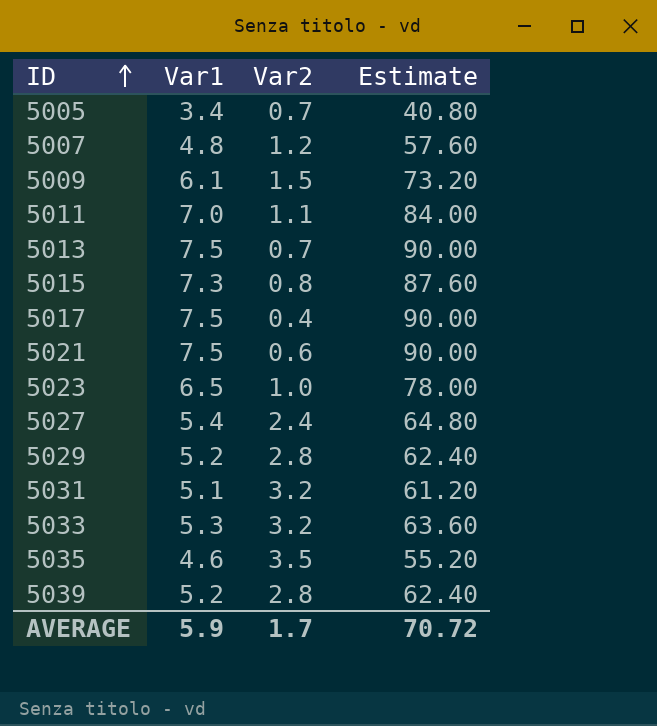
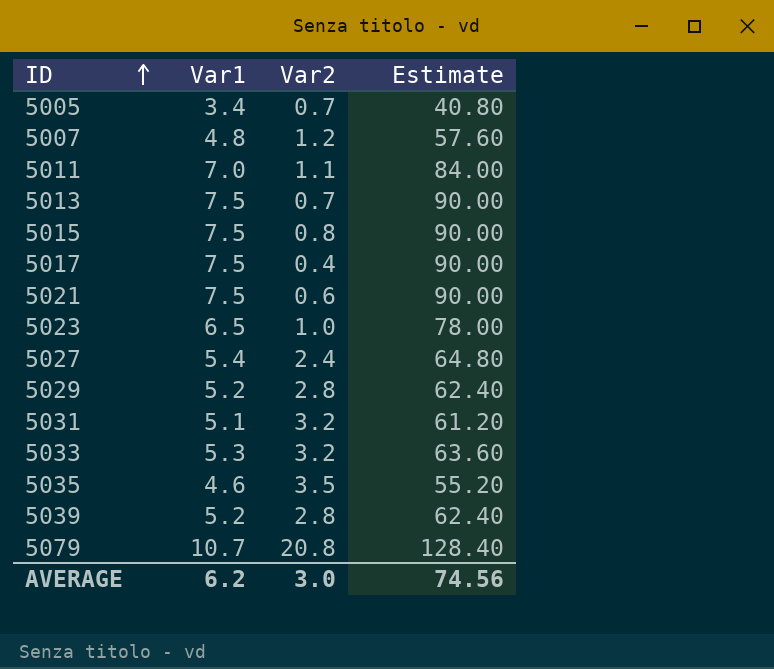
row 5009: 6.1 | 1.5 | 73.20 -> none
5015 | Var1: 7.3 -> 7.5
5015 | Estimate: 87.60 -> 90.00
row 5079: none -> 10.7 | 20.8 | 128.40
AVERAGE | Var1: 5.9 -> 6.2
AVERAGE | Var2: 1.7 -> 3.0
AVERAGE | Estimate: 70.72 -> 74.56

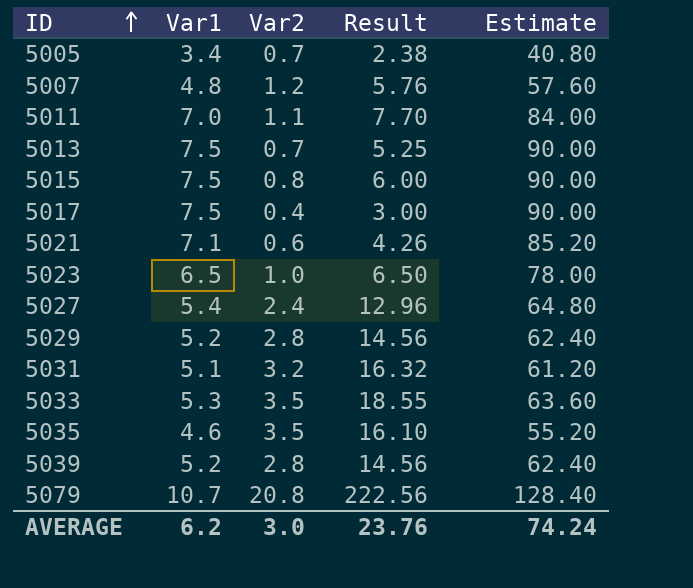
column Result | formula: none -> [Var1] * [Var2]
5021 | Var1: 7.5 -> 7.1
5021 | Estimate: 90.00 -> 85.20
5033 | Var2: 3.2 -> 3.5
AVERAGE | Estimate: 74.56 -> 74.24

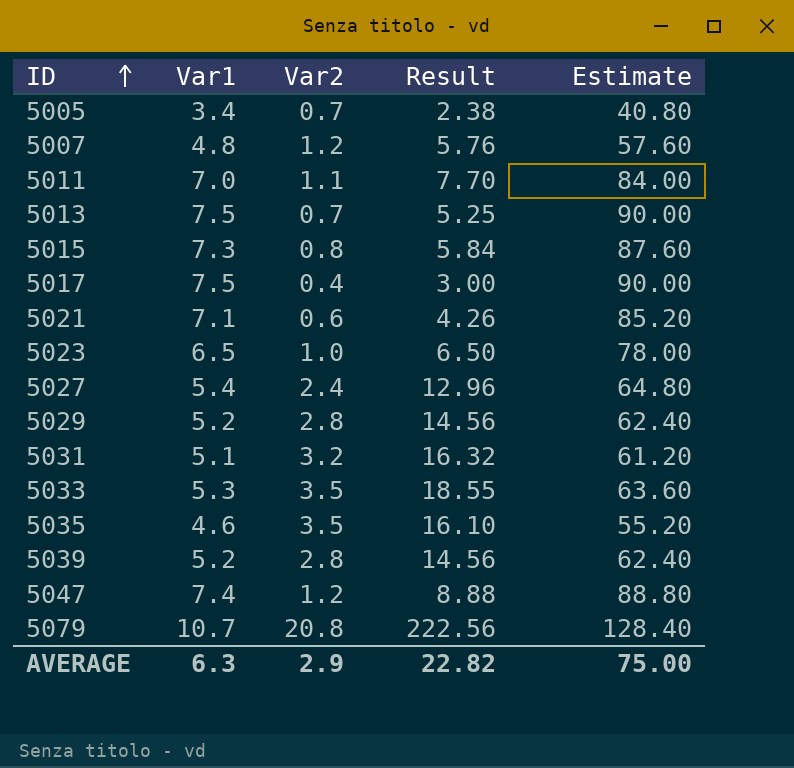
5015 | Var1: 7.5 -> 7.3
5015 | Result: 6.00 -> 5.84
5015 | Estimate: 90.00 -> 87.60
row 5047: none -> 7.4 | 1.2 | 8.88 | 88.80
AVERAGE | Var1: 6.2 -> 6.3
AVERAGE | Var2: 3.0 -> 2.9
AVERAGE | Result: 23.76 -> 22.82
AVERAGE | Estimate: 74.24 -> 75.00

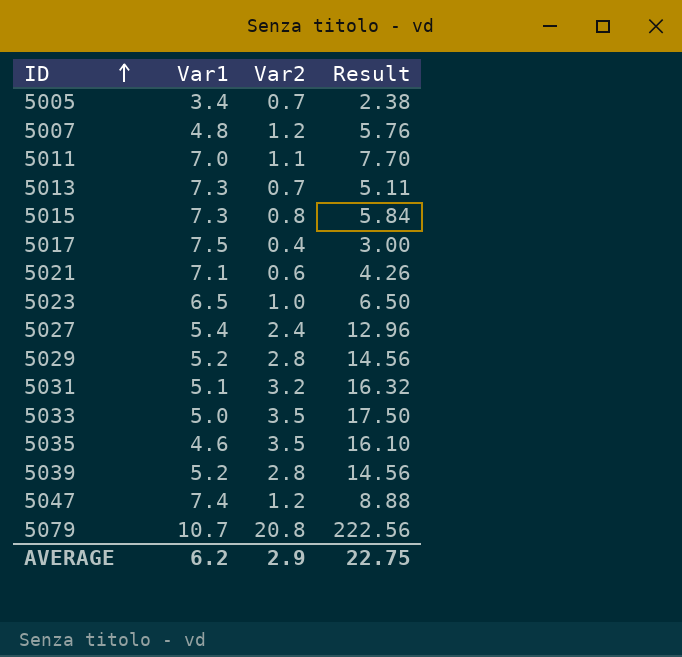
column Estimate | formula: [Var1] * 12 -> none
5013 | Var1: 7.5 -> 7.3
5013 | Result: 5.25 -> 5.11
5033 | Var1: 5.3 -> 5.0
5033 | Result: 18.55 -> 17.50
AVERAGE | Var1: 6.3 -> 6.2
AVERAGE | Result: 22.82 -> 22.75

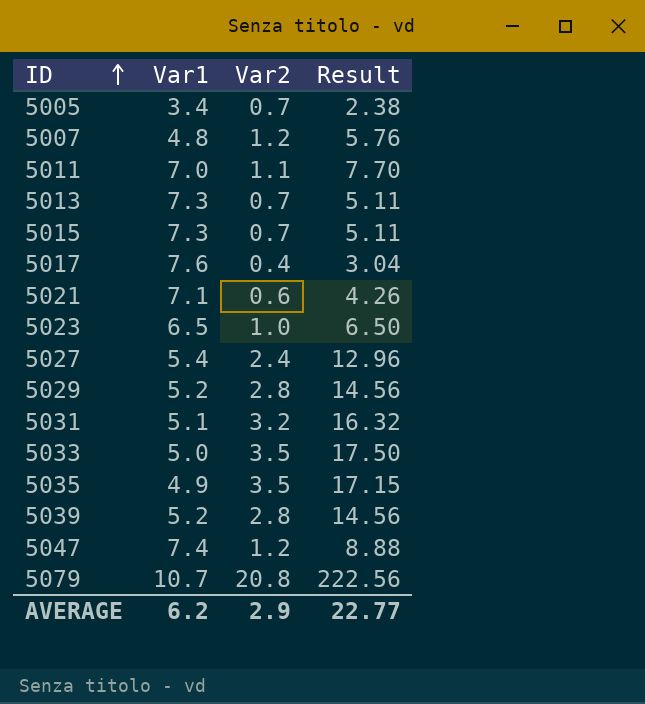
5015 | Var2: 0.8 -> 0.7
5015 | Result: 5.84 -> 5.11
5017 | Var1: 7.5 -> 7.6
5017 | Result: 3.00 -> 3.04
5035 | Var1: 4.6 -> 4.9
5035 | Result: 16.10 -> 17.15
AVERAGE | Result: 22.75 -> 22.77

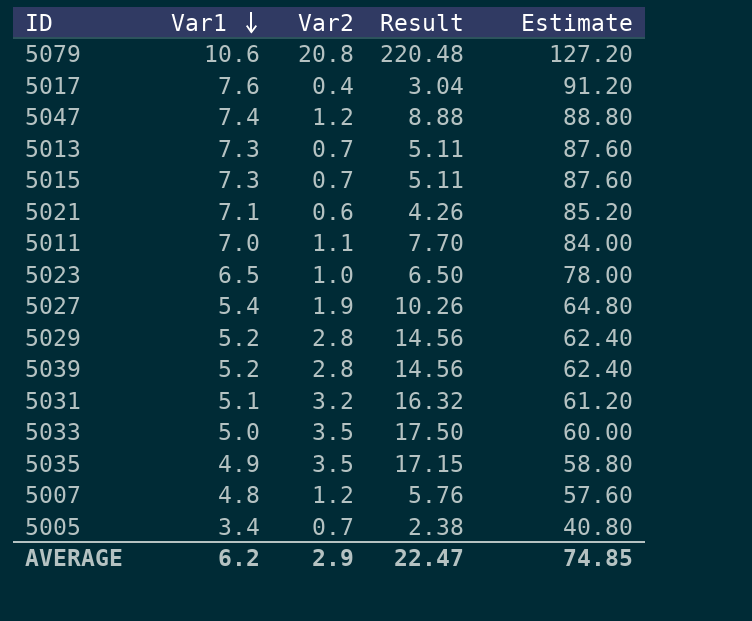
row order: ID ascending -> Var1 descending
column Estimate | formula: none -> [Var1] * 12
5079 | Var1: 10.7 -> 10.6
5079 | Result: 222.56 -> 220.48
5027 | Var2: 2.4 -> 1.9
5027 | Result: 12.96 -> 10.26
AVERAGE | Result: 22.77 -> 22.47

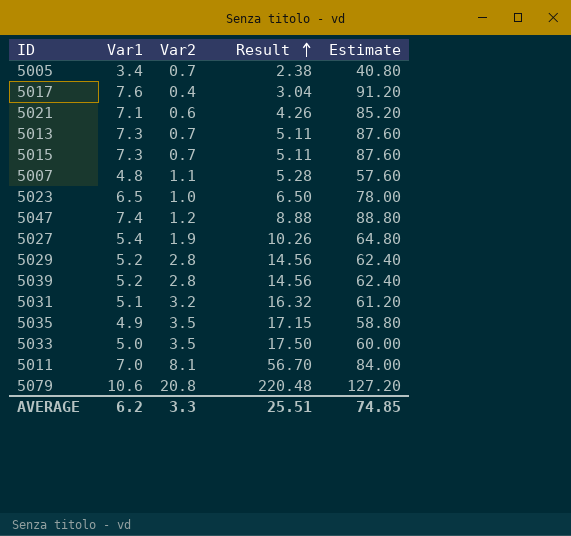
row order: Var1 descending -> Result ascending
5007 | Var2: 1.2 -> 1.1
5007 | Result: 5.76 -> 5.28
5011 | Var2: 1.1 -> 8.1
5011 | Result: 7.70 -> 56.70
AVERAGE | Var2: 2.9 -> 3.3
AVERAGE | Result: 22.47 -> 25.51

